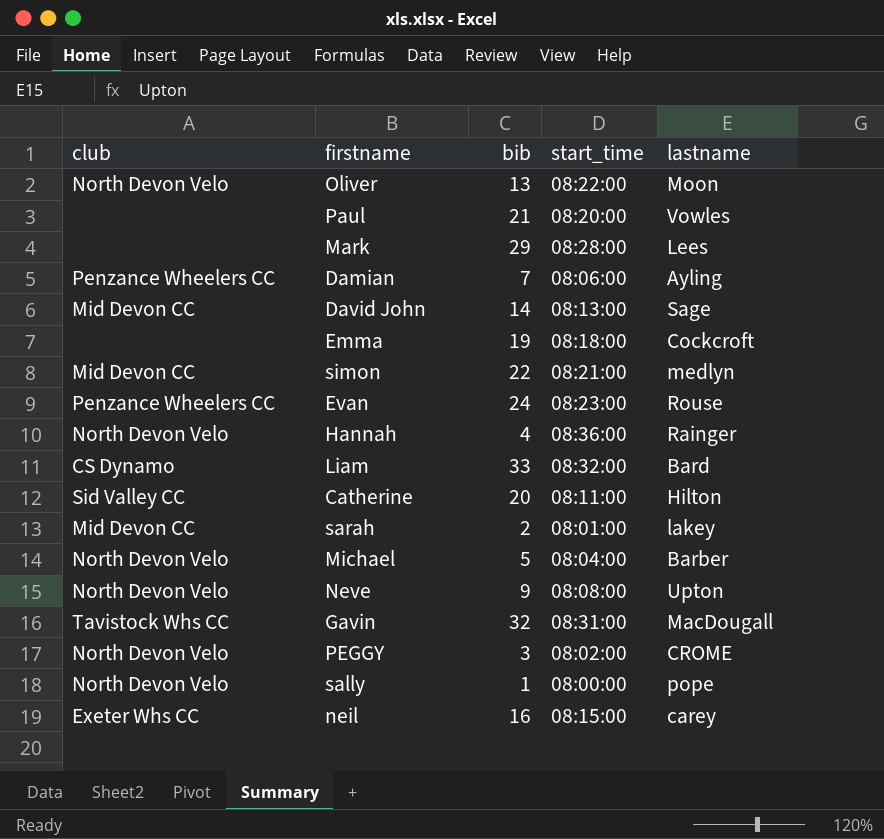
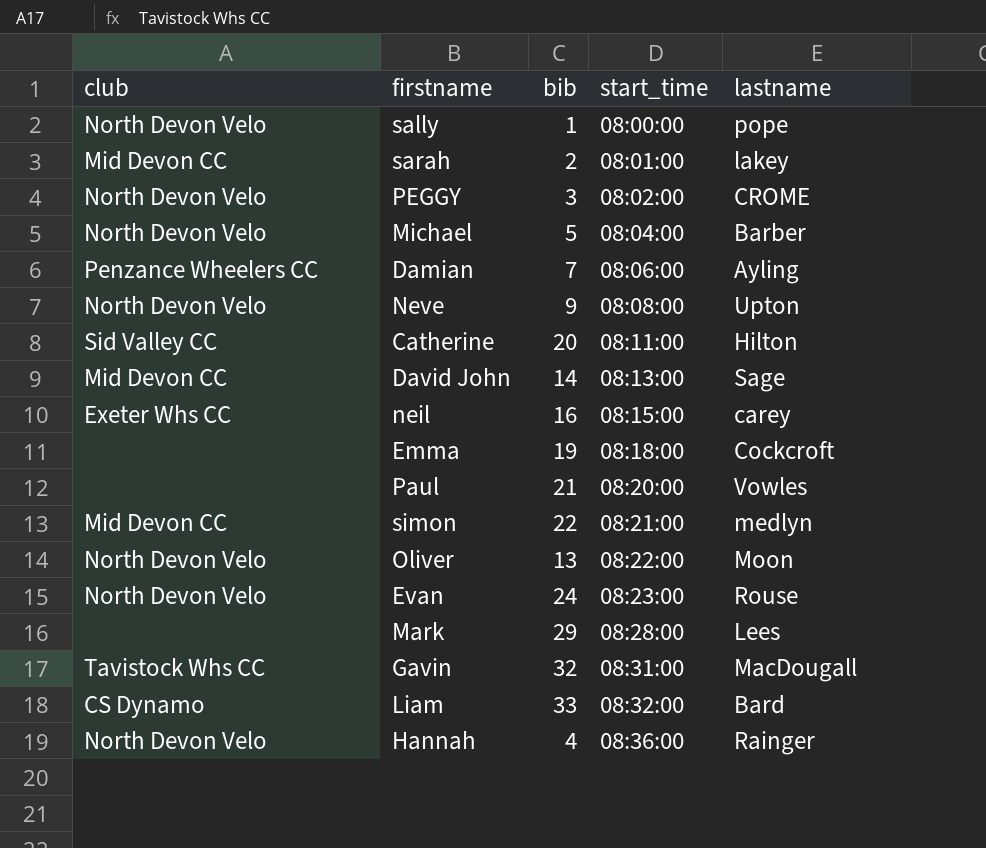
row order: none -> start_time ascending
Evan | club: Penzance Wheelers CC -> North Devon Velo

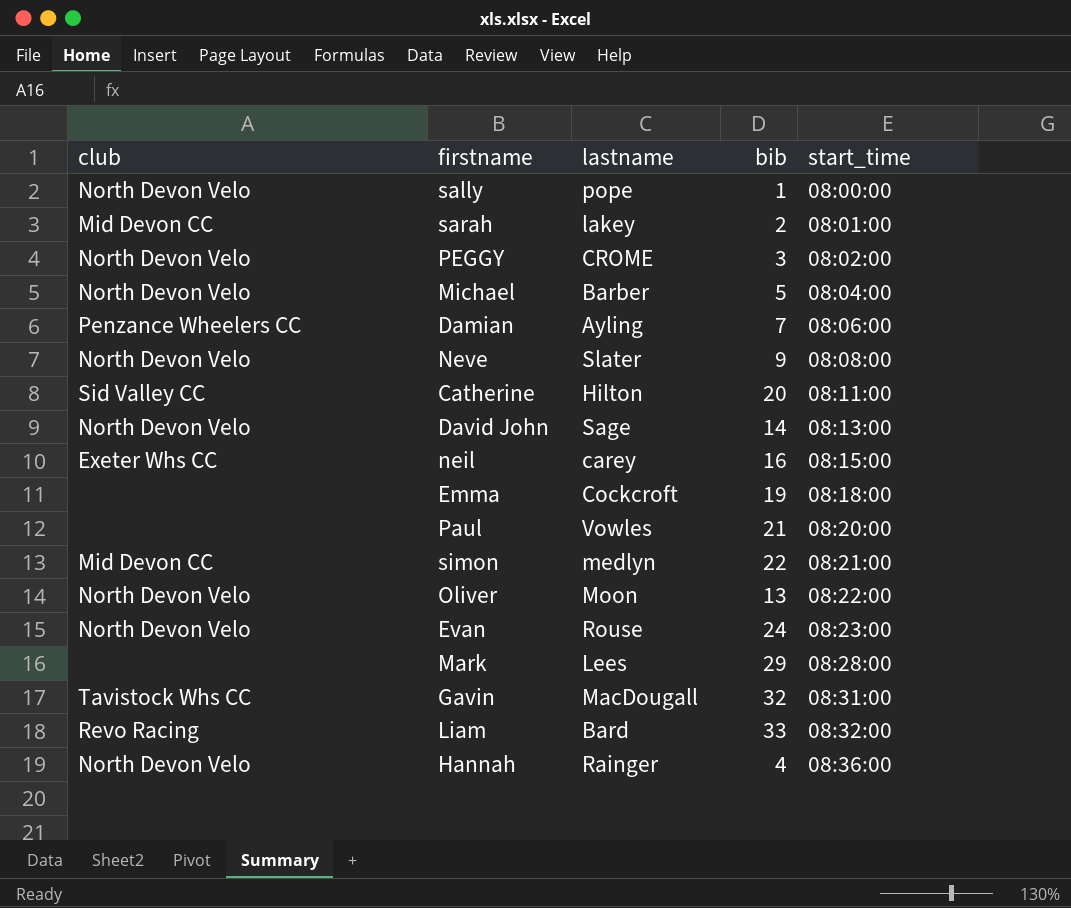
column lastname | position: 5 -> 3
Neve | lastname: Upton -> Slater
David John | club: Mid Devon CC -> North Devon Velo
Liam | club: CS Dynamo -> Revo Racing

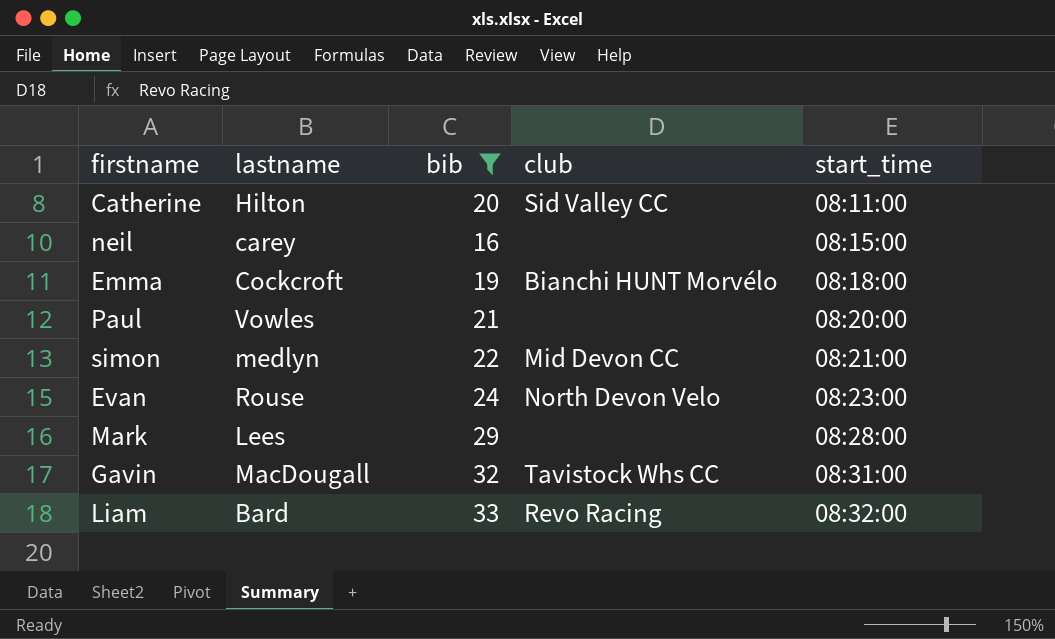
filter: none -> bib >= 16
column club | position: 1 -> 4
neil | club: Exeter Whs CC -> none
Emma | club: none -> Bianchi HUNT Morvélo

